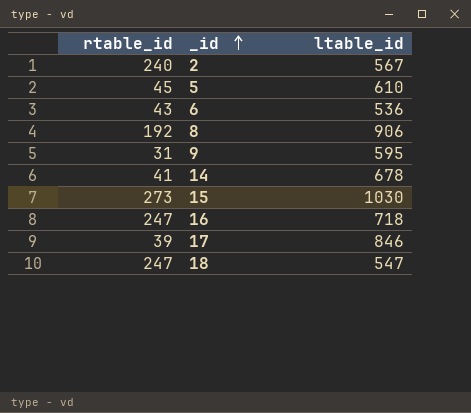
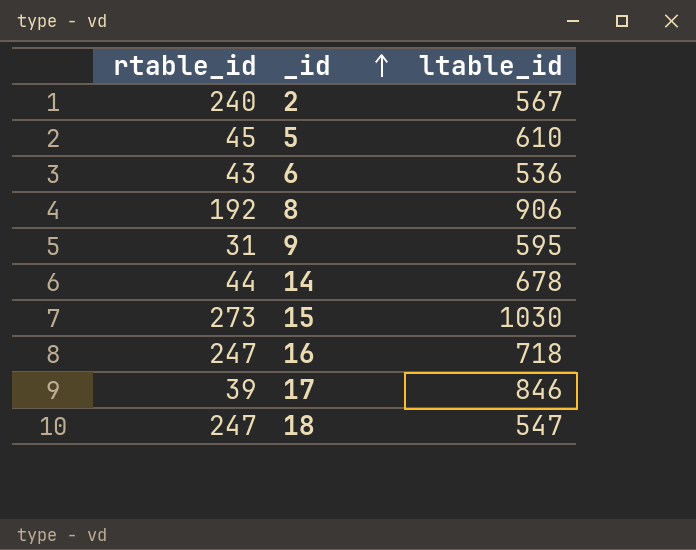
14 | rtable_id: 41 -> 44

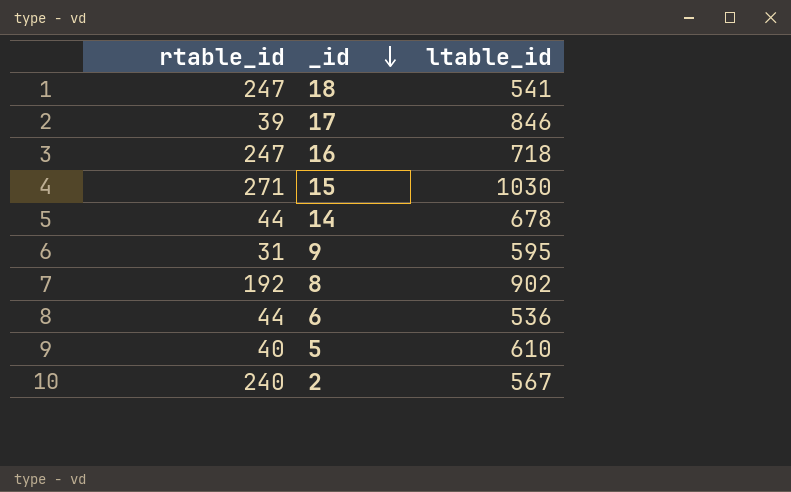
row order: _id ascending -> _id descending
18 | ltable_id: 547 -> 541
15 | rtable_id: 273 -> 271
8 | ltable_id: 906 -> 902
6 | rtable_id: 43 -> 44
5 | rtable_id: 45 -> 40

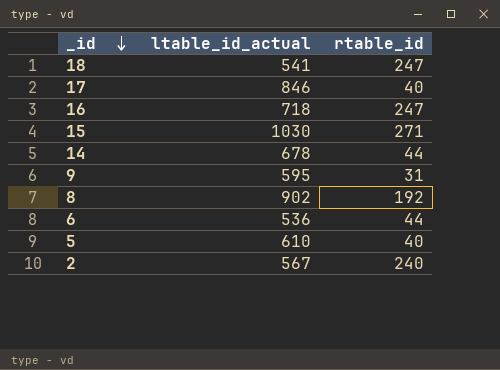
column name: ltable_id -> ltable_id_actual
column rtable_id | position: 1 -> 3
17 | rtable_id: 39 -> 40

